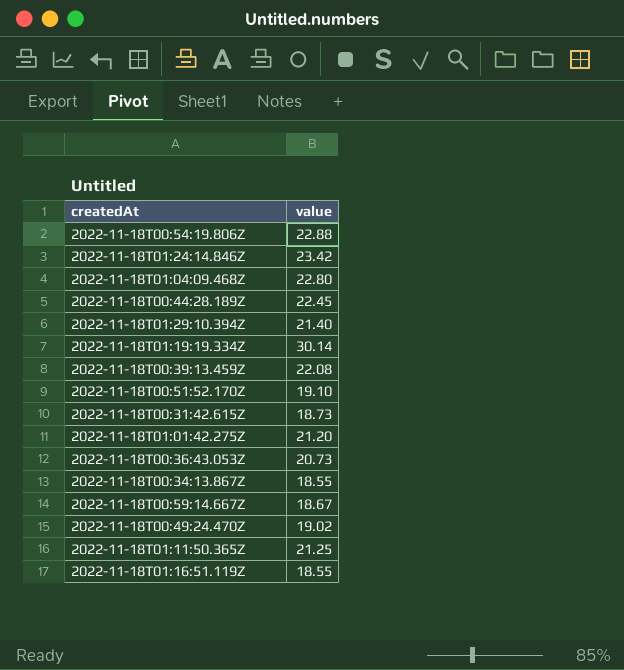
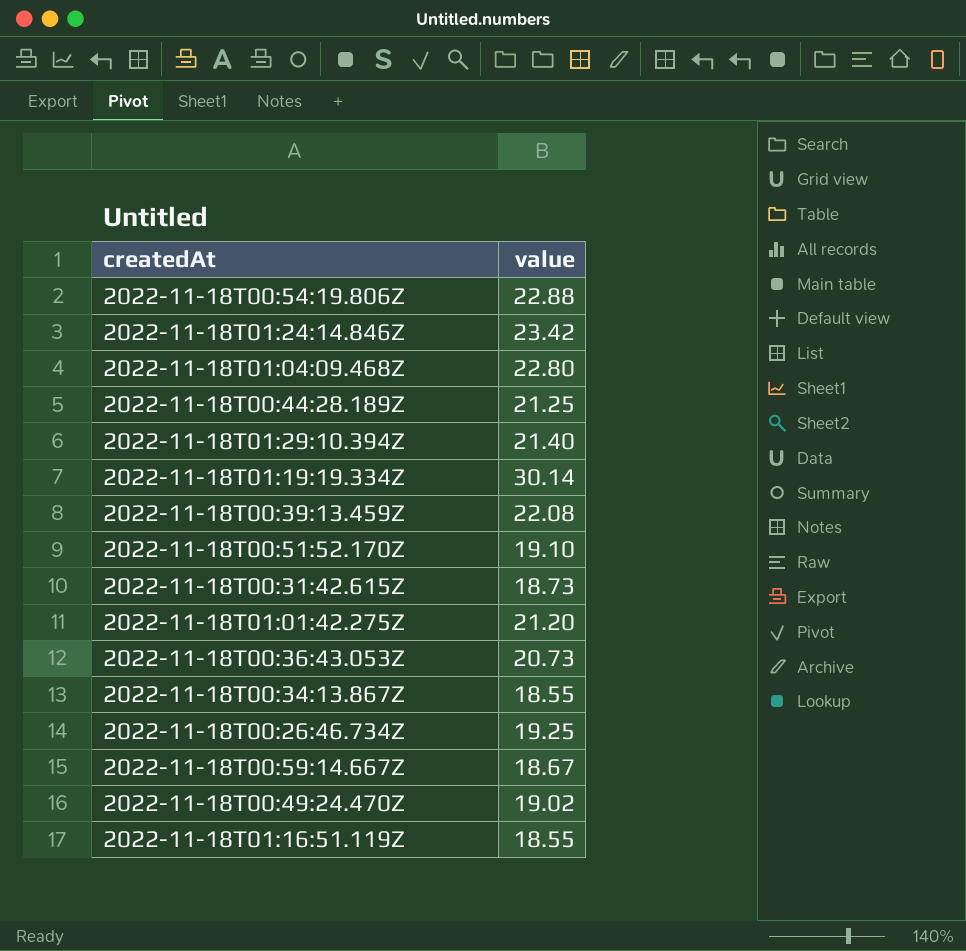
row 2022-11-18T01:11:50.365Z: 21.25 -> none
2022-11-18T00:44:28.189Z | value: 22.45 -> 21.25
row 2022-11-18T00:26:46.734Z: none -> 19.25

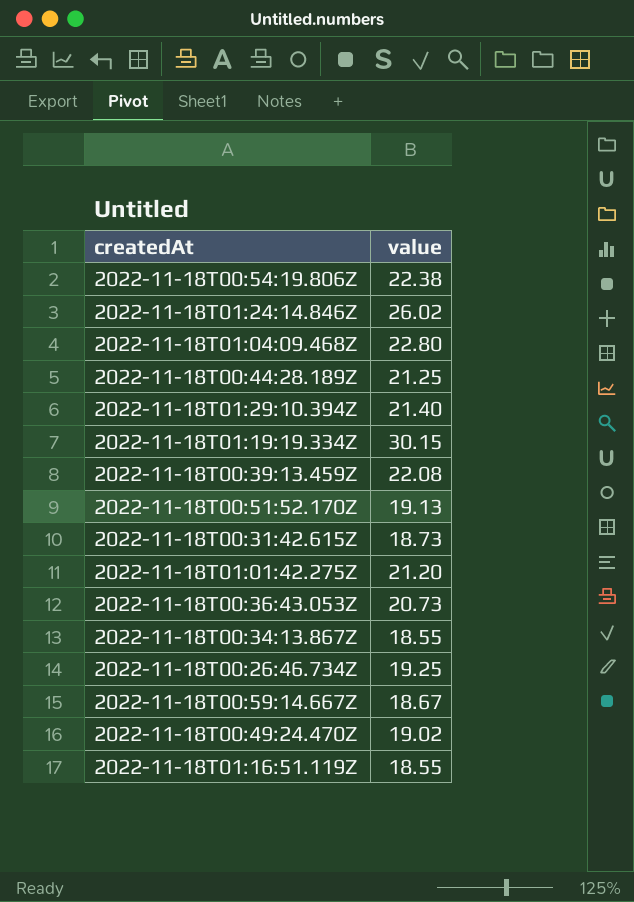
2022-11-18T00:54:19.806Z | value: 22.88 -> 22.38
2022-11-18T01:24:14.846Z | value: 23.42 -> 26.02
2022-11-18T01:19:19.334Z | value: 30.14 -> 30.15
2022-11-18T00:51:52.170Z | value: 19.10 -> 19.13

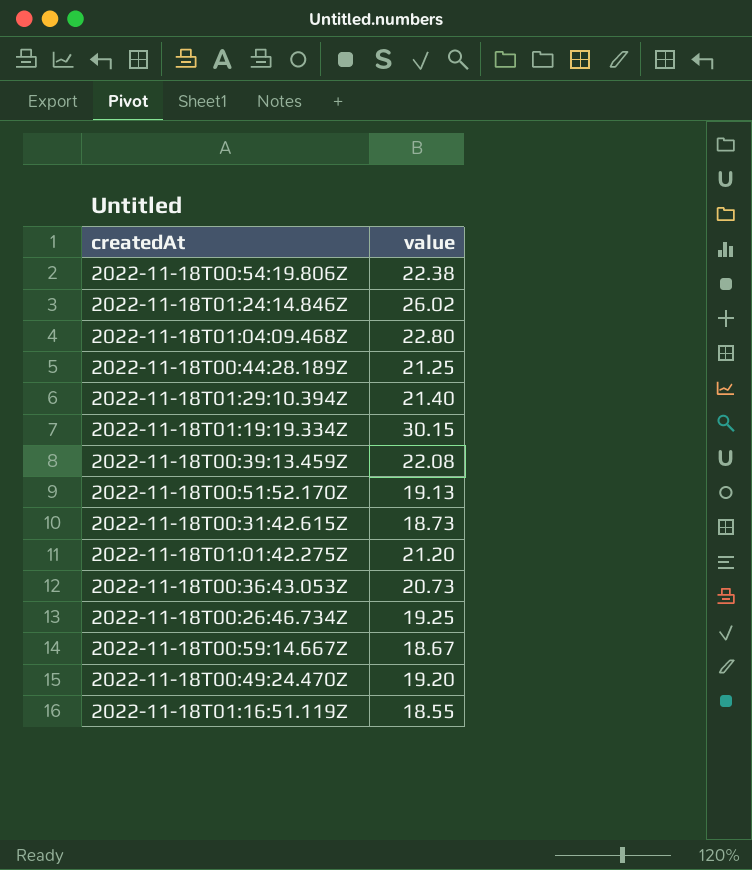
row 2022-11-18T00:34:13.867Z: 18.55 -> none
2022-11-18T00:49:24.470Z | value: 19.02 -> 19.20

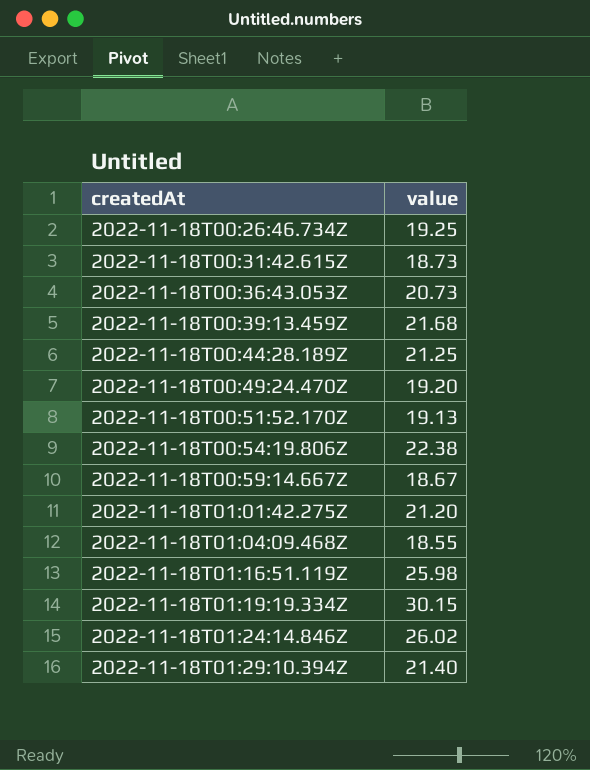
row order: none -> createdAt ascending
2022-11-18T00:39:13.459Z | value: 22.08 -> 21.68
2022-11-18T01:04:09.468Z | value: 22.80 -> 18.55
2022-11-18T01:16:51.119Z | value: 18.55 -> 25.98

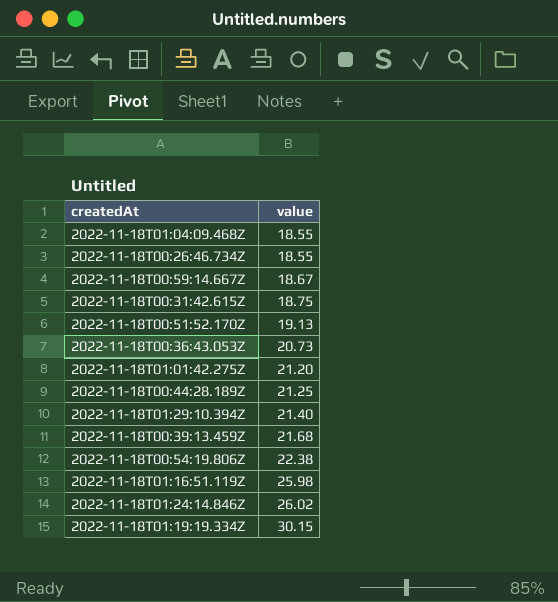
row order: createdAt ascending -> value ascending
row 2022-11-18T00:49:24.470Z: 19.20 -> none
2022-11-18T00:26:46.734Z | value: 19.25 -> 18.55
2022-11-18T00:31:42.615Z | value: 18.73 -> 18.75

